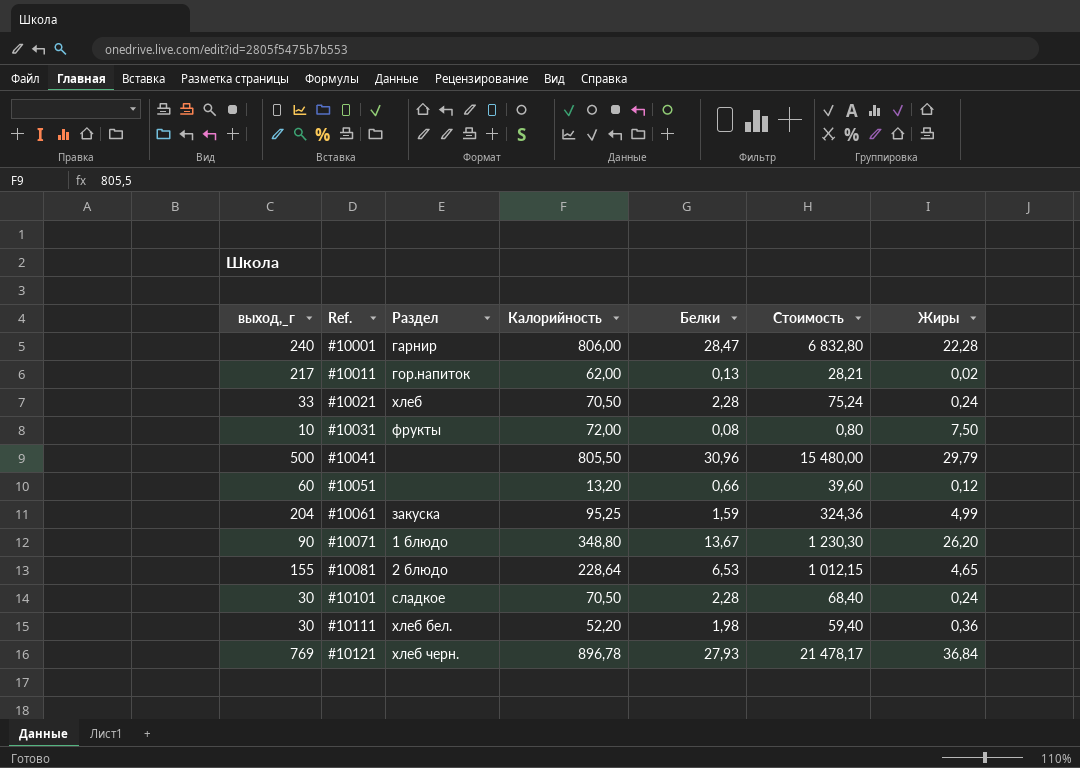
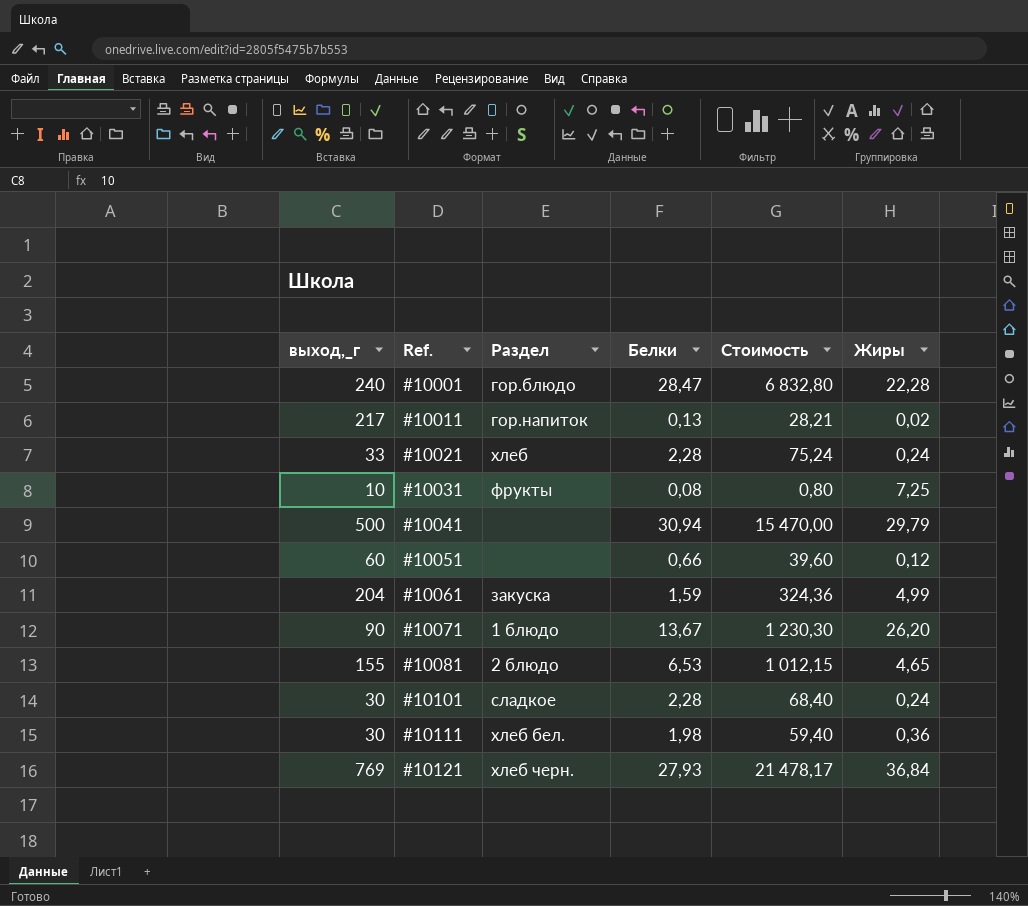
column Калорийность | position: 4 -> none
#10001 | Раздел: гарнир -> гор.блюдо
#10031 | Жиры: 7,50 -> 7,25
#10041 | Белки: 30,96 -> 30,94
#10041 | Стоимость: 15 480,00 -> 15 470,00

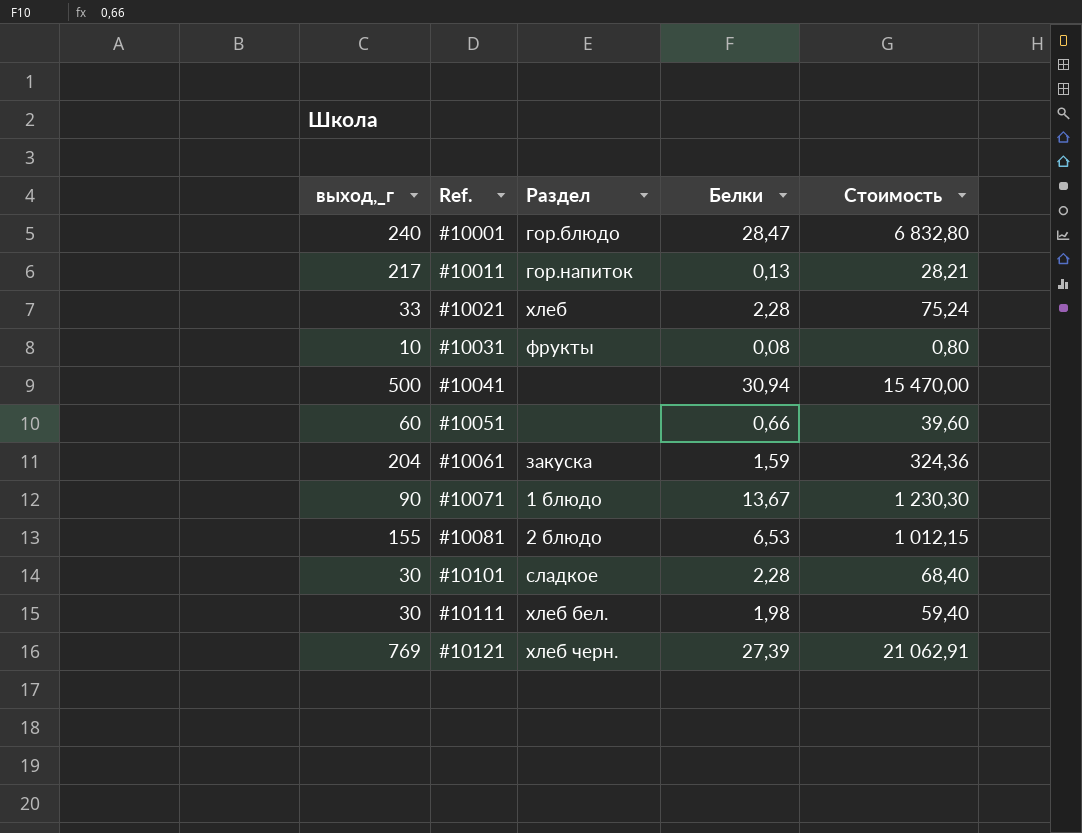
column Жиры | position: 6 -> none
#10121 | Белки: 27,93 -> 27,39
#10121 | Стоимость: 21 478,17 -> 21 062,91

